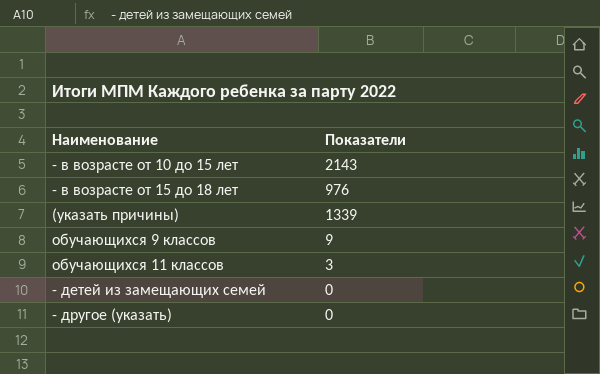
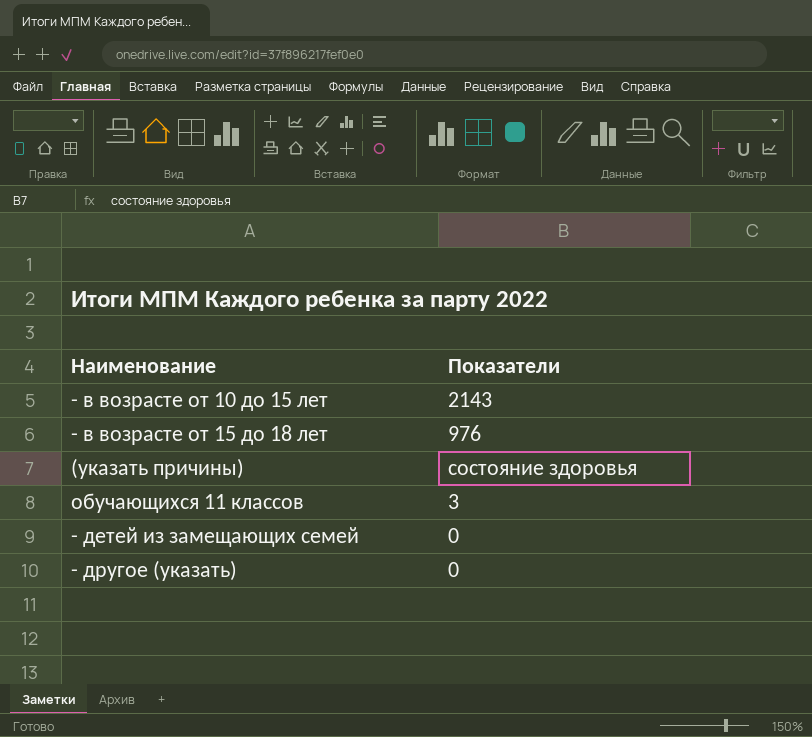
row обучающихся 9 классов: 9 -> none
(указать причины) | Показатели: 1339 -> состояние здоровья

